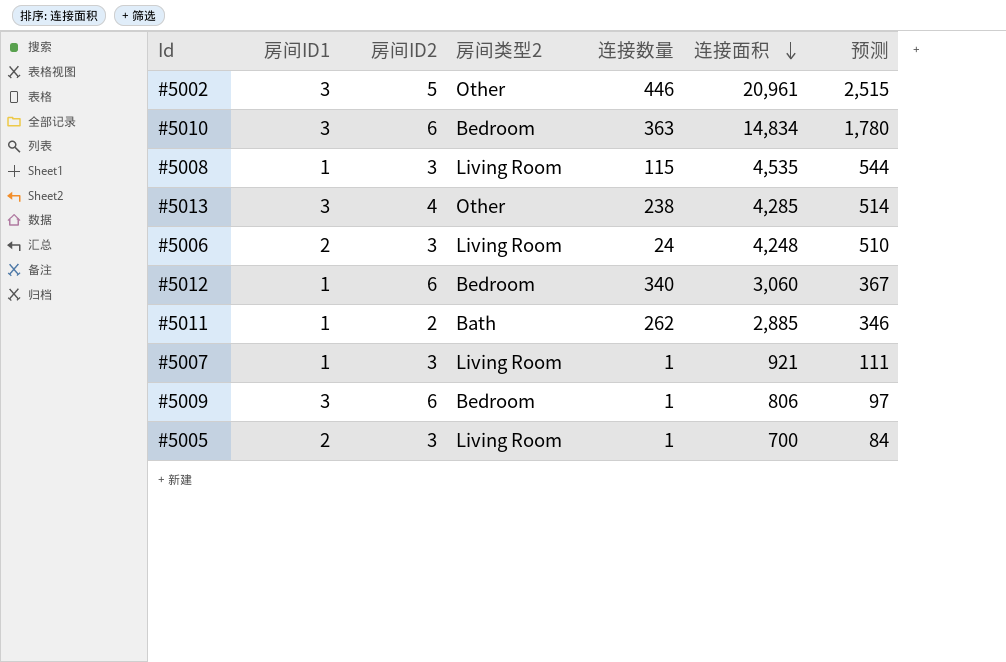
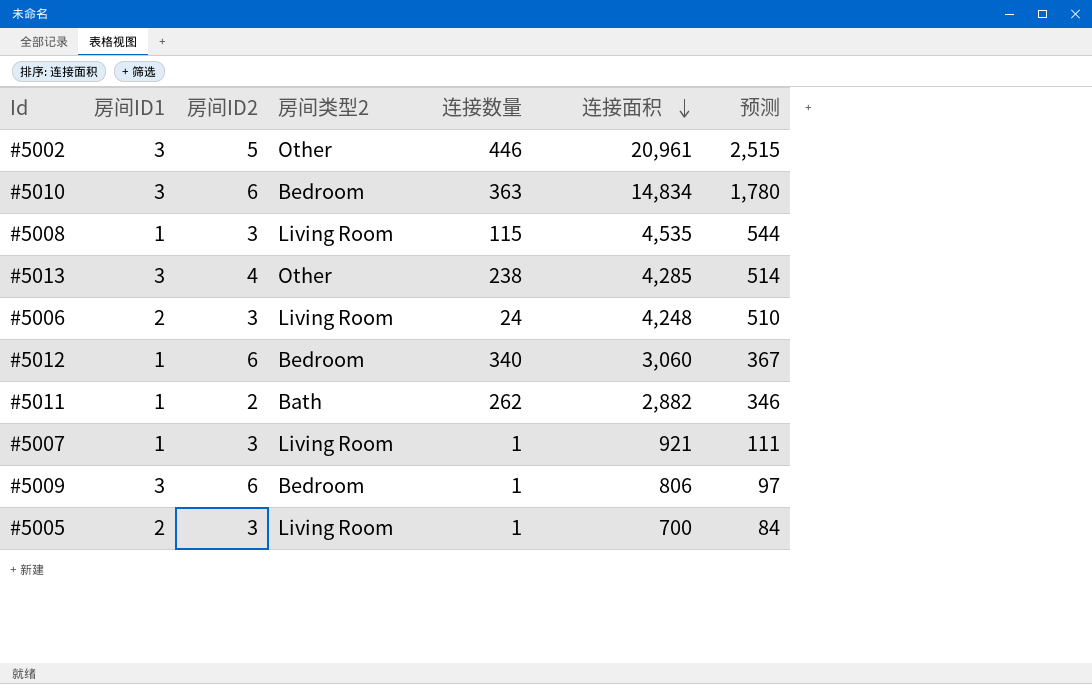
#5011 | 连接面积: 2,885 -> 2,882

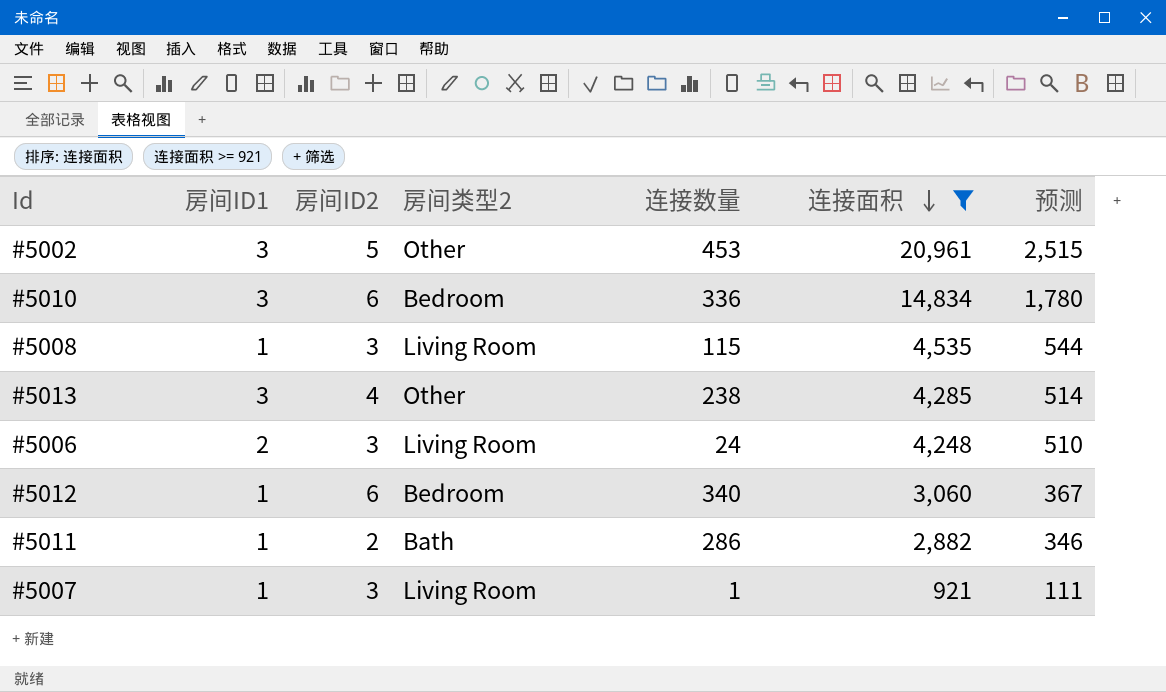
filter: none -> 连接面积 >= 921
#5002 | 连接数量: 446 -> 453
#5010 | 连接数量: 363 -> 336
#5011 | 连接数量: 262 -> 286

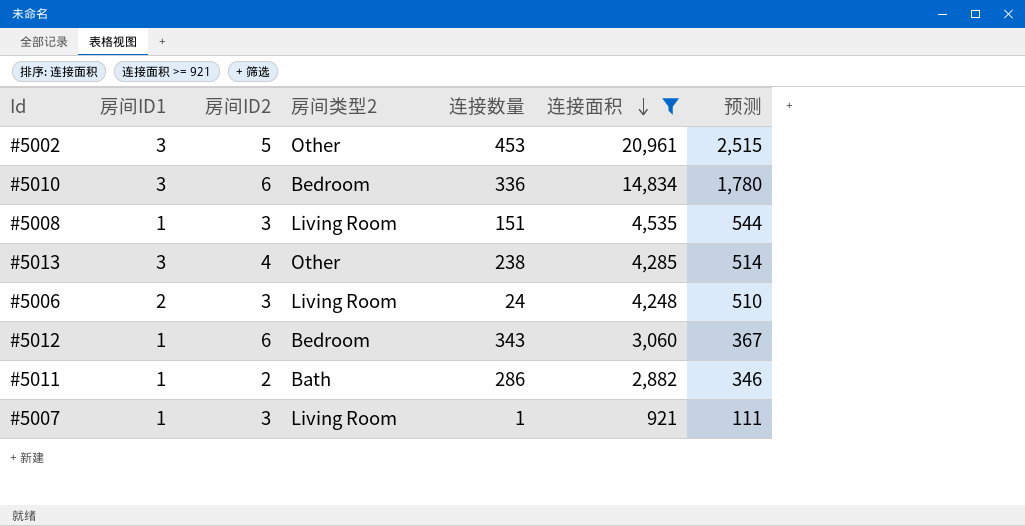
#5008 | 连接数量: 115 -> 151
#5012 | 连接数量: 340 -> 343

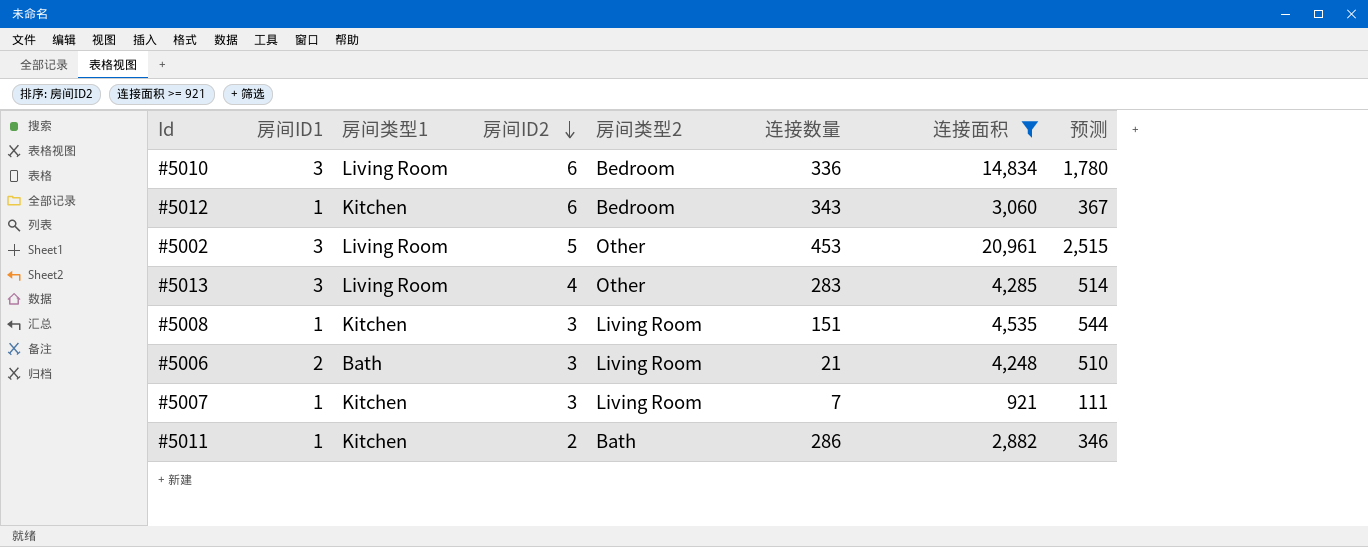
row order: 连接面积 descending -> 房间ID2 descending
column 房间类型1 | position: none -> 3
#5013 | 连接数量: 238 -> 283
#5006 | 连接数量: 24 -> 21
#5007 | 连接数量: 1 -> 7

